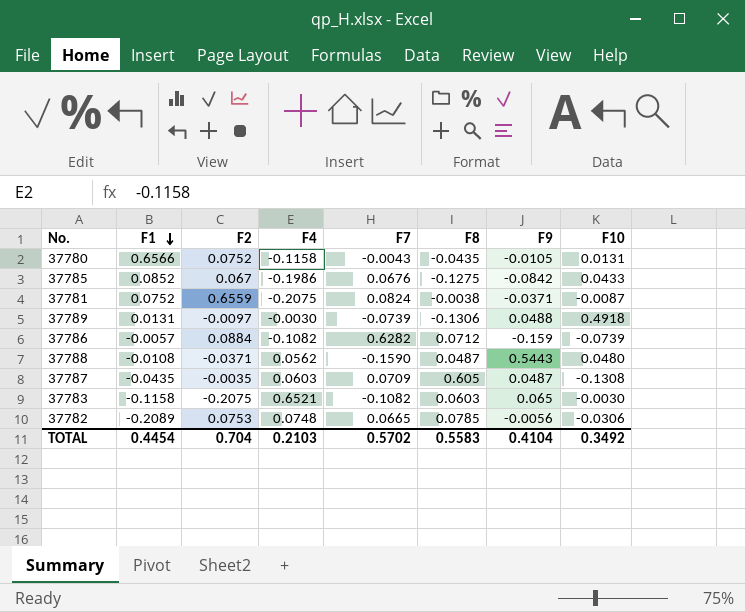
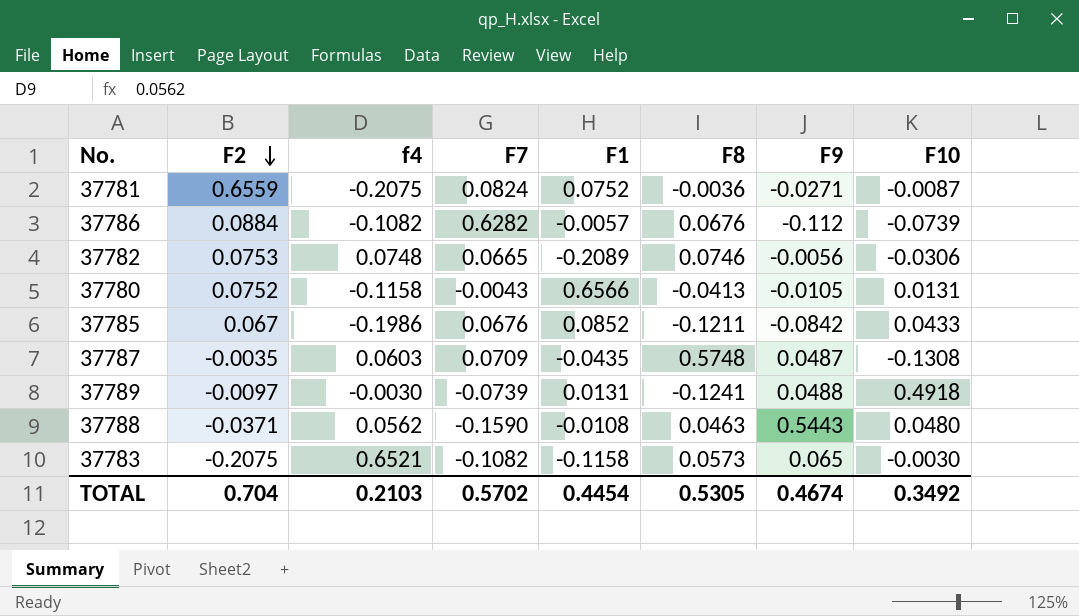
row order: F1 descending -> F2 descending
column name: F4 -> f4
column F1 | position: 2 -> 5
37781 | F8: -0.0038 -> -0.0036
37781 | F9: -0.0371 -> -0.0271
37786 | F8: 0.0712 -> 0.0676
37786 | F9: -0.159 -> -0.112
37782 | F8: 0.0785 -> 0.0746
37780 | F8: -0.0435 -> -0.0413
37785 | F8: -0.1275 -> -0.1211
37787 | F8: 0.605 -> 0.5748
37789 | F8: -0.1306 -> -0.1241
37788 | F8: 0.0487 -> 0.0463
37783 | F8: 0.0603 -> 0.0573
TOTAL | F8: 0.5583 -> 0.5305
TOTAL | F9: 0.4104 -> 0.4674

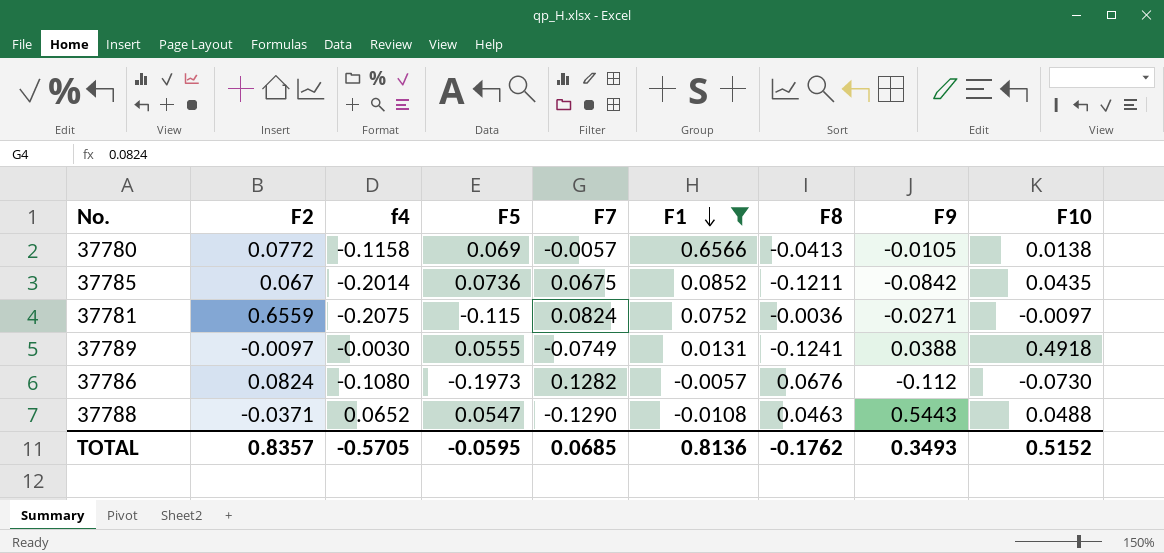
filter: none -> F1 >= -0.0108
row order: F2 descending -> F1 descending
column F5 | position: none -> 4
37780 | F2: 0.0752 -> 0.0772
37780 | F7: -0.0043 -> -0.0057
37780 | F10: 0.0131 -> 0.0138
37785 | f4: -0.1986 -> -0.2014
37785 | F7: 0.0676 -> 0.0675
37785 | F10: 0.0433 -> 0.0435
37781 | F10: -0.0087 -> -0.0097
37789 | F7: -0.0739 -> -0.0749
37789 | F9: 0.0488 -> 0.0388
37786 | F2: 0.0884 -> 0.0824
37786 | f4: -0.1082 -> -0.1080
37786 | F7: 0.6282 -> 0.1282
37786 | F10: -0.0739 -> -0.0730
37788 | f4: 0.0562 -> 0.0652
37788 | F7: -0.1590 -> -0.1290
37788 | F10: 0.0480 -> 0.0488
TOTAL | F2: 0.704 -> 0.8357
TOTAL | f4: 0.2103 -> -0.5705
TOTAL | F7: 0.5702 -> 0.0685
TOTAL | F1: 0.4454 -> 0.8136
TOTAL | F8: 0.5305 -> -0.1762
TOTAL | F9: 0.4674 -> 0.3493
TOTAL | F10: 0.3492 -> 0.5152

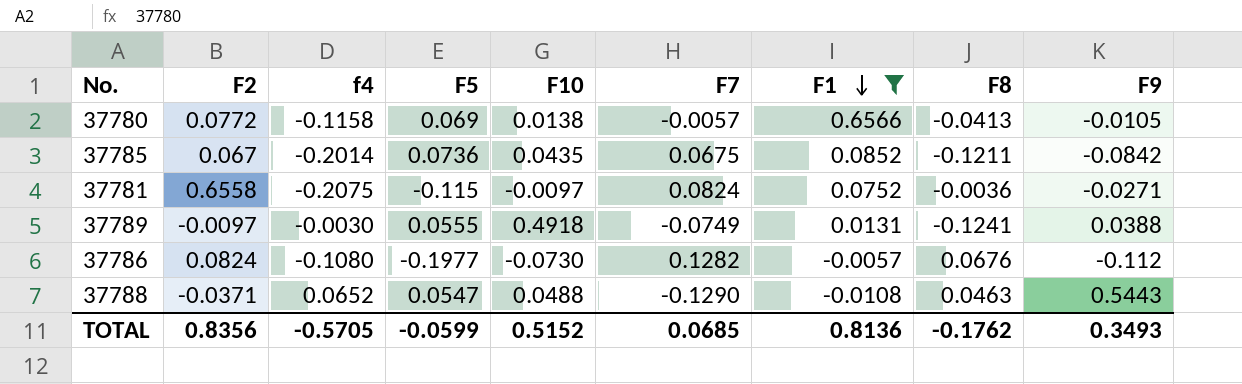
column F10 | position: 9 -> 5
37781 | F2: 0.6559 -> 0.6558
37786 | F5: -0.1973 -> -0.1977
TOTAL | F2: 0.8357 -> 0.8356
TOTAL | F5: -0.0595 -> -0.0599

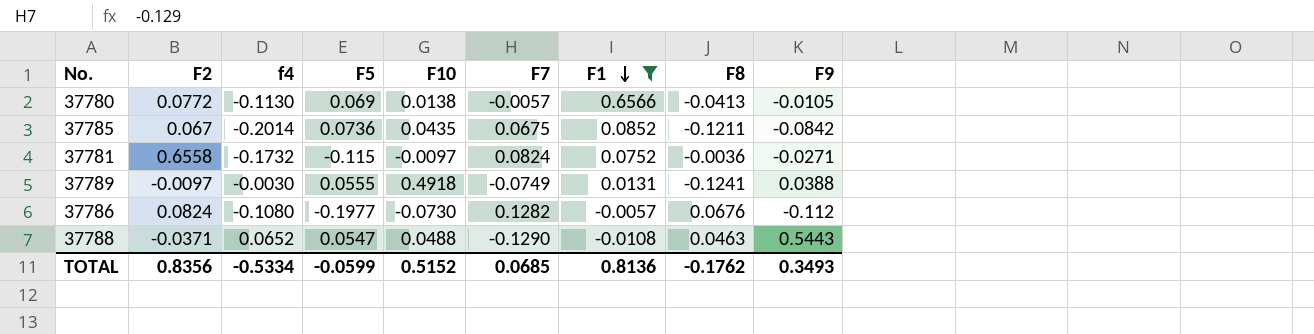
37780 | f4: -0.1158 -> -0.1130
37781 | f4: -0.2075 -> -0.1732
TOTAL | f4: -0.5705 -> -0.5334

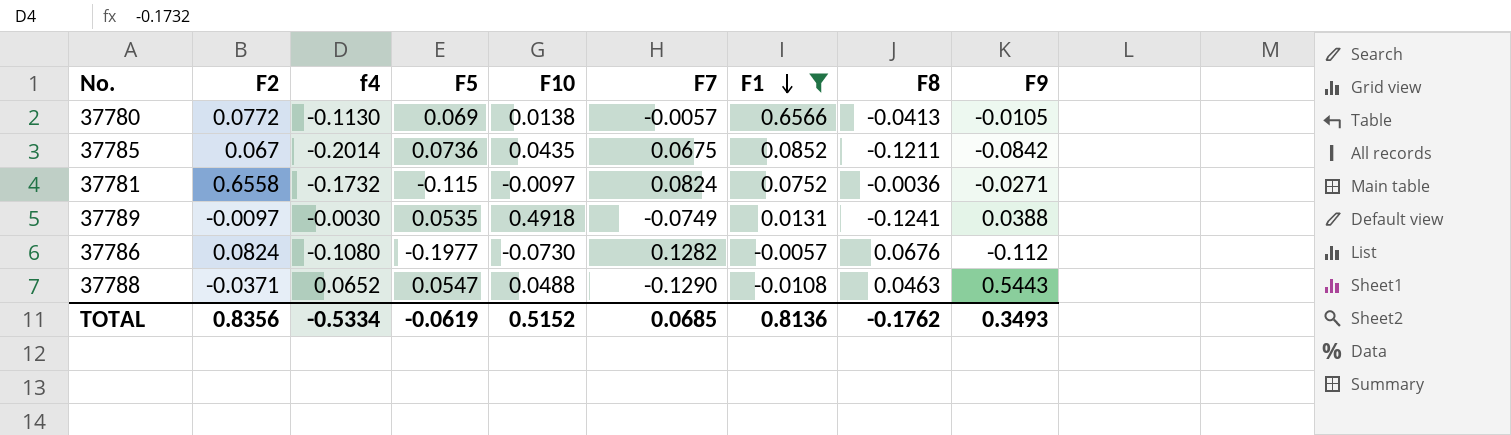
37789 | F5: 0.0555 -> 0.0535
TOTAL | F5: -0.0599 -> -0.0619

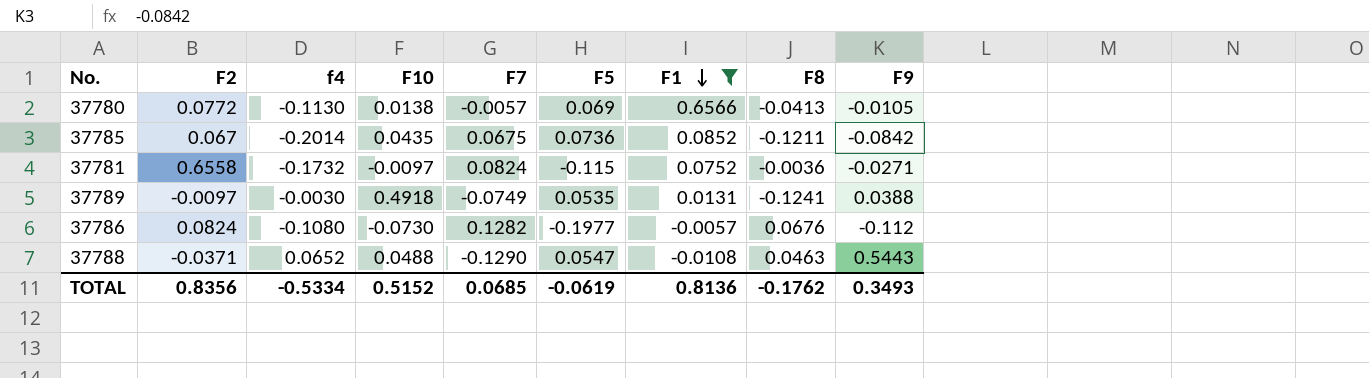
column F5 | position: 4 -> 6

